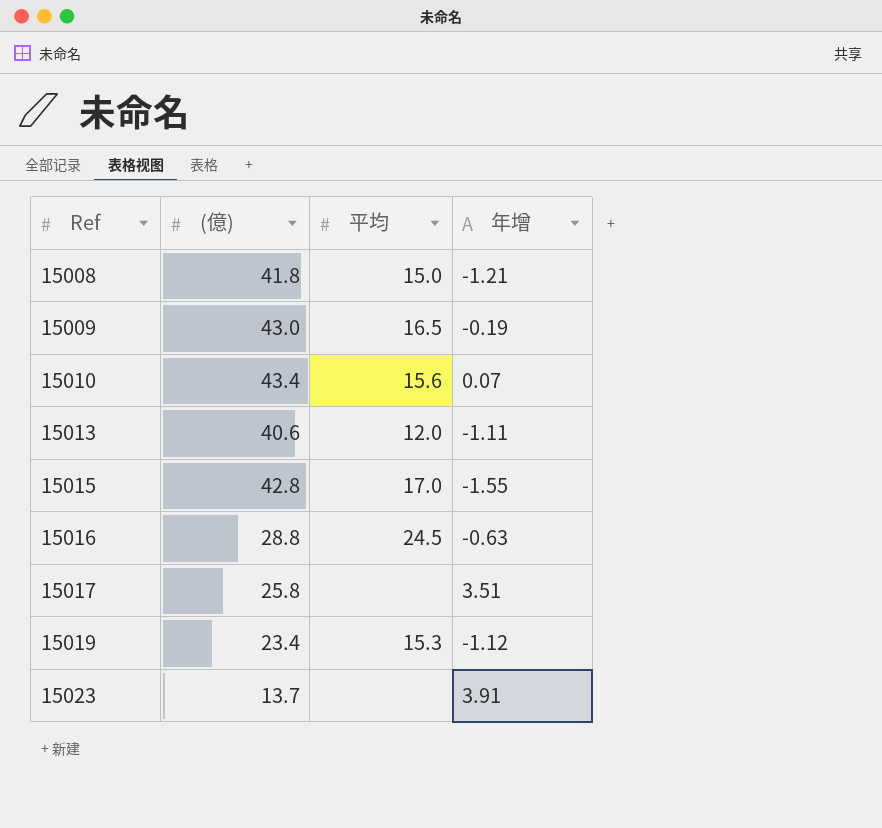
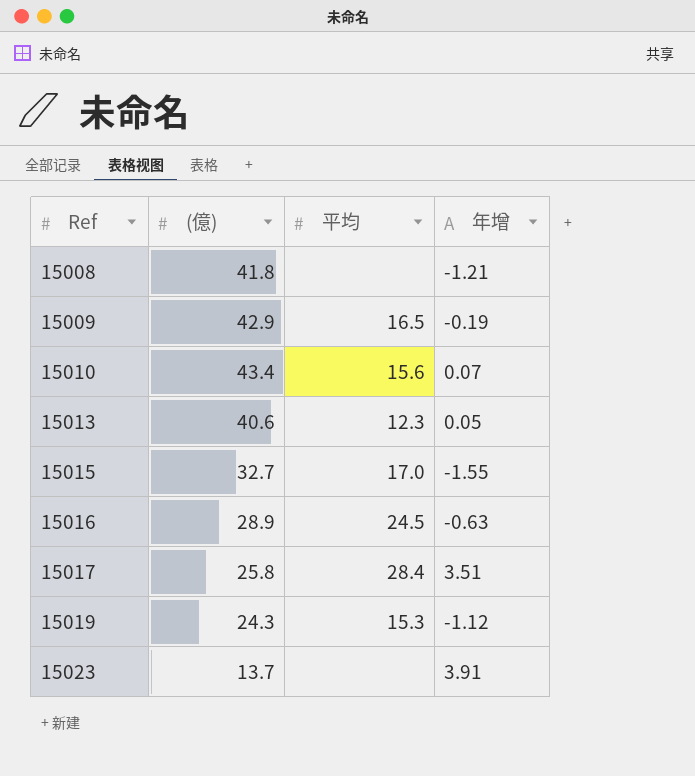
15008 | 平均: 15.0 -> none
15009 | (億): 43.0 -> 42.9
15013 | 平均: 12.0 -> 12.3
15013 | 年增: -1.11 -> 0.05
15015 | (億): 42.8 -> 32.7
15016 | (億): 28.8 -> 28.9
15017 | 平均: none -> 28.4
15019 | (億): 23.4 -> 24.3

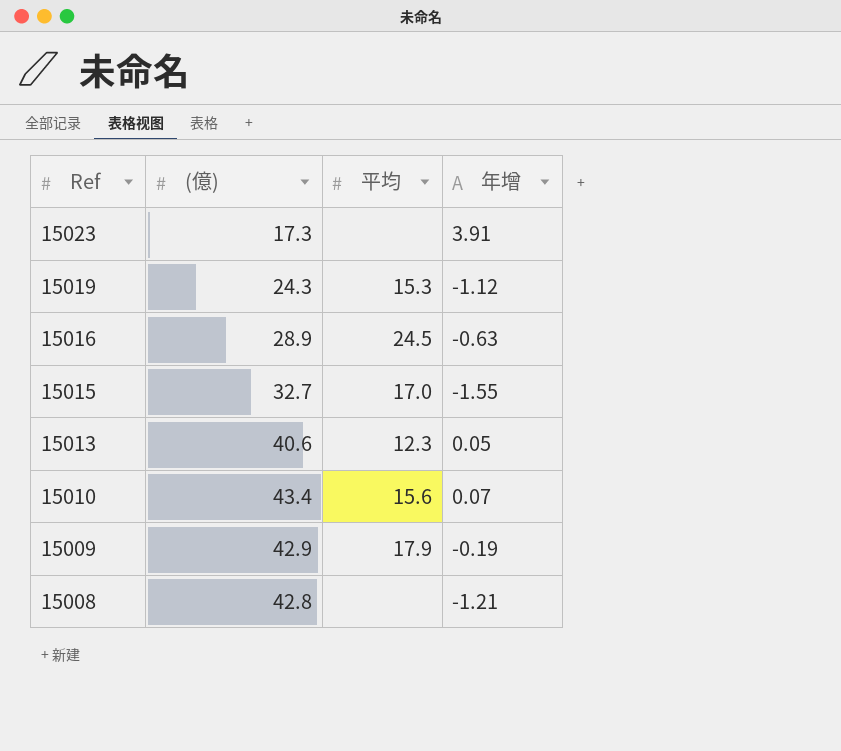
row order: Ref ascending -> Ref descending
row 15017: 25.8 | 28.4 | 3.51 -> none
15023 | (億): 13.7 -> 17.3
15009 | 平均: 16.5 -> 17.9
15008 | (億): 41.8 -> 42.8

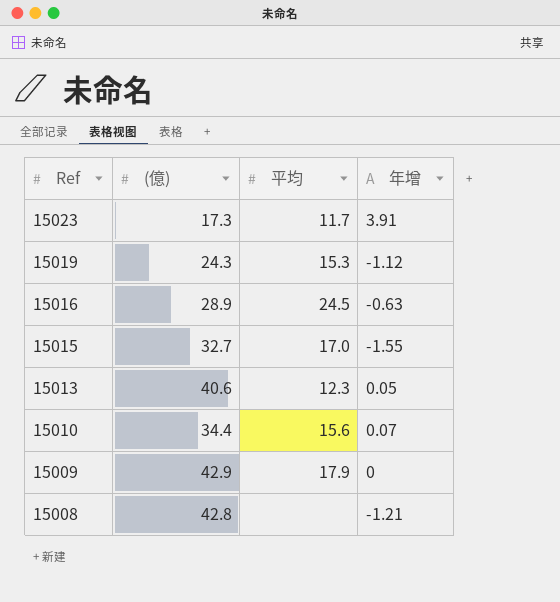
15023 | 平均: none -> 11.7
15010 | (億): 43.4 -> 34.4
15009 | 年增: -0.19 -> 0

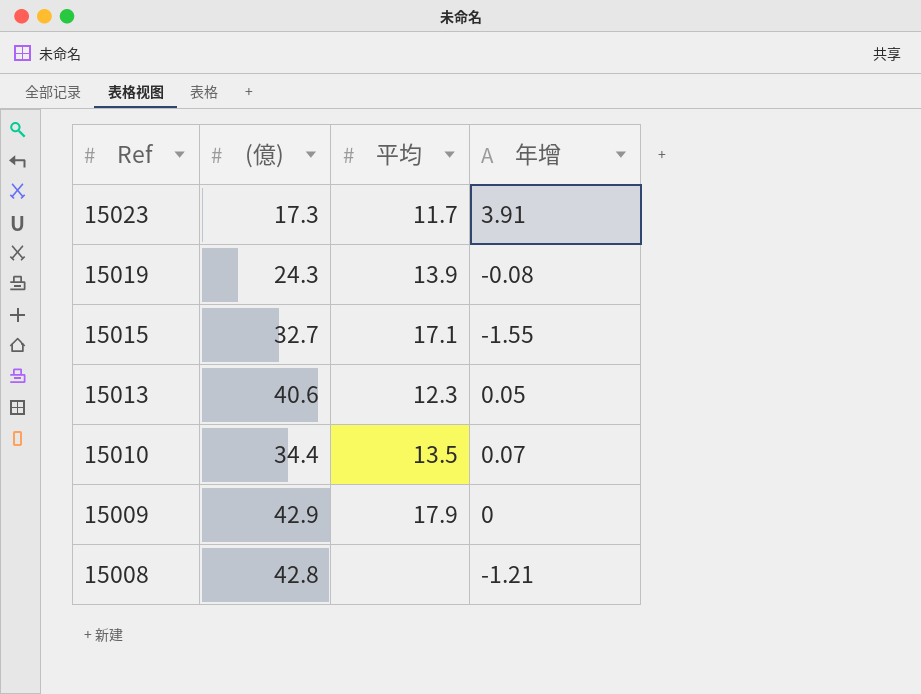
row 15016: 28.9 | 24.5 | -0.63 -> none
15019 | 平均: 15.3 -> 13.9
15019 | 年增: -1.12 -> -0.08
15015 | 平均: 17.0 -> 17.1
15010 | 平均: 15.6 -> 13.5

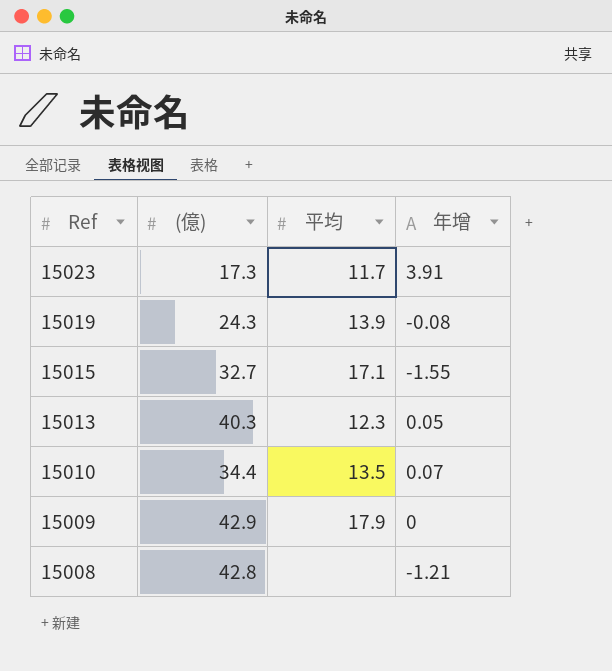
15013 | (億): 40.6 -> 40.3

